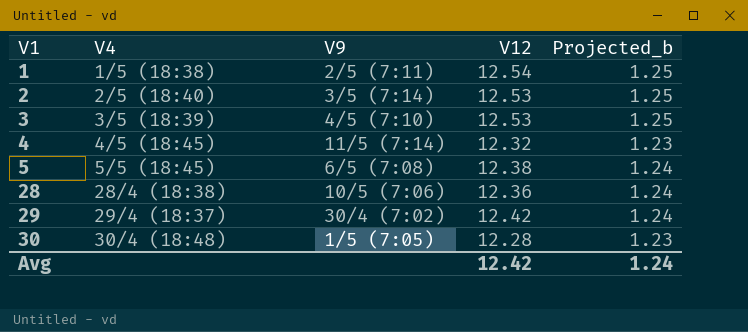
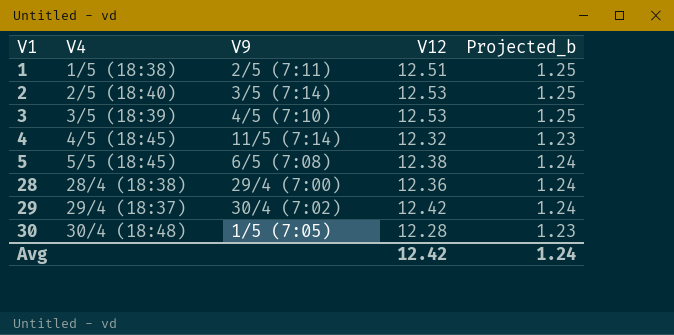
1 | V12: 12.54 -> 12.51
28 | V9: 10/5 (7:06) -> 29/4 (7:00)

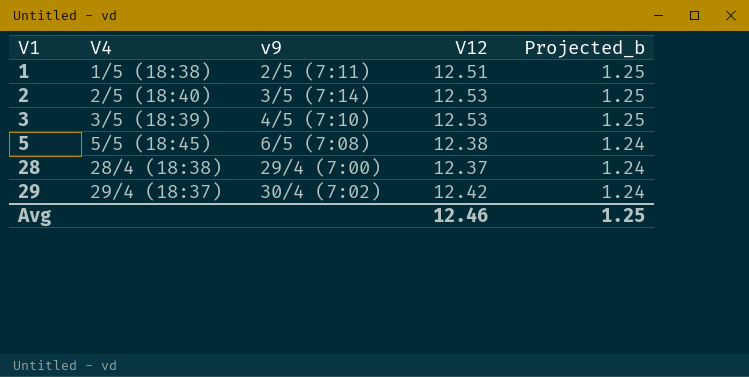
column name: V9 -> v9
row 4: 4/5 (18:45) | 11/5 (7:14) | 12.32 | 1.23 -> none
row 30: 30/4 (18:48) | 1/5 (7:05) | 12.28 | 1.23 -> none
28 | V12: 12.36 -> 12.37
Avg | V12: 12.42 -> 12.46
Avg | Projected_b: 1.24 -> 1.25

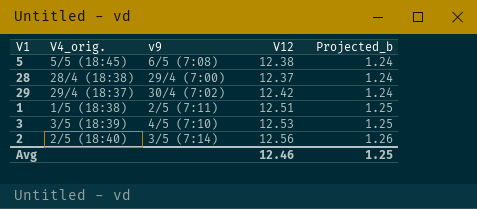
row order: V1 ascending -> Projected_b ascending
column name: V4 -> V4_orig.
2 | V12: 12.53 -> 12.56
2 | Projected_b: 1.25 -> 1.26

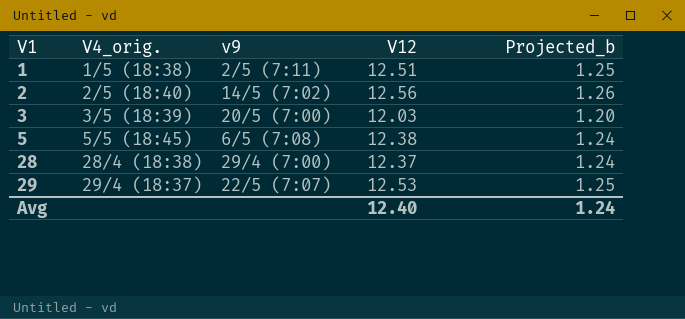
row order: Projected_b ascending -> V1 ascending
2 | v9: 3/5 (7:14) -> 14/5 (7:02)
3 | v9: 4/5 (7:10) -> 20/5 (7:00)
3 | V12: 12.53 -> 12.03
3 | Projected_b: 1.25 -> 1.20
29 | v9: 30/4 (7:02) -> 22/5 (7:07)
29 | V12: 12.42 -> 12.53
29 | Projected_b: 1.24 -> 1.25
Avg | V12: 12.46 -> 12.40
Avg | Projected_b: 1.25 -> 1.24

